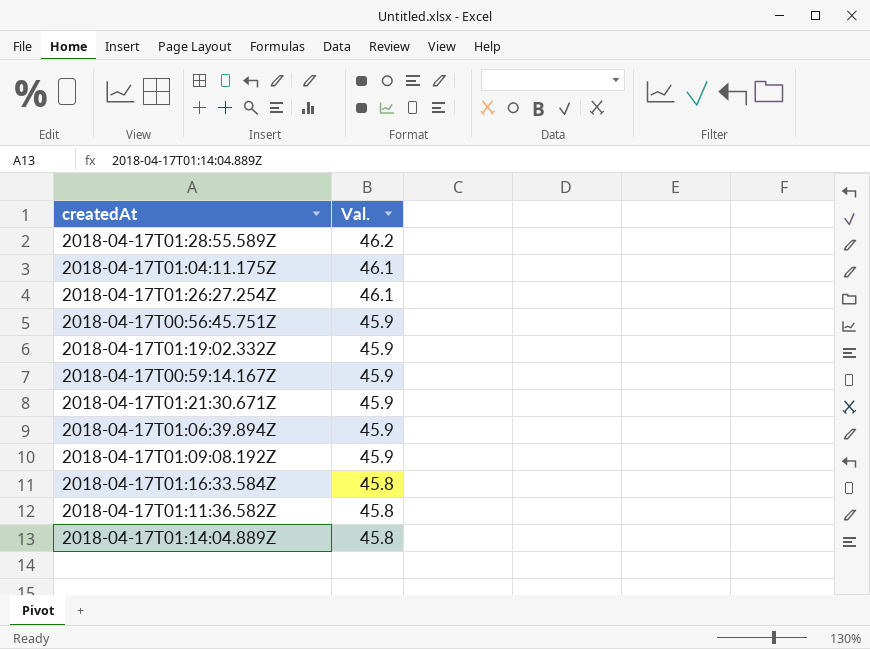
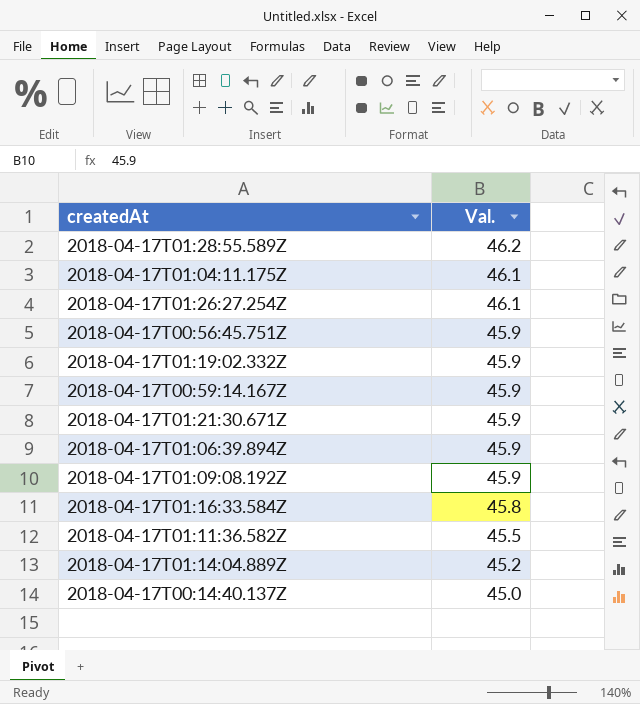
2018-04-17T01:11:36.582Z | Val.: 45.8 -> 45.5
2018-04-17T01:14:04.889Z | Val.: 45.8 -> 45.2
row 2018-04-17T00:14:40.137Z: none -> 45.0

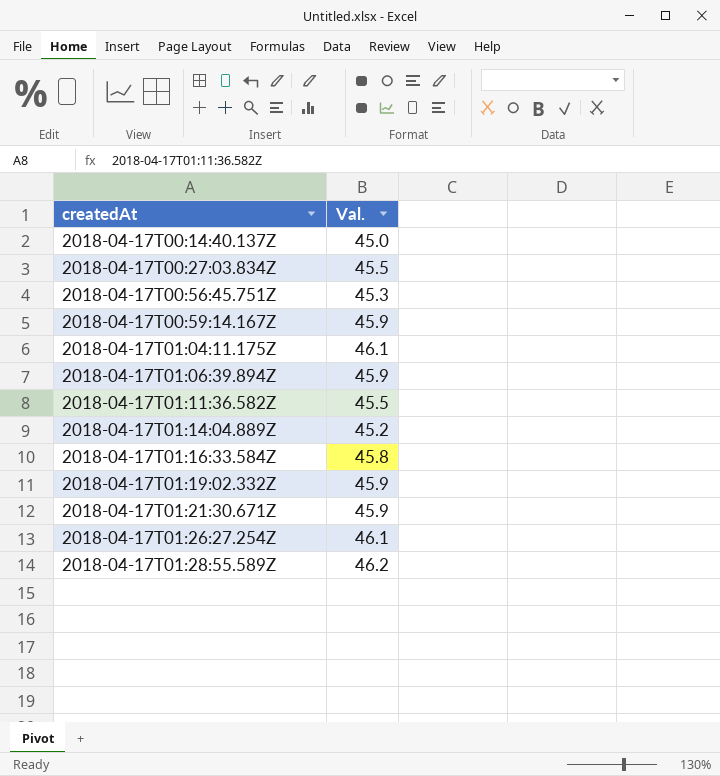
row order: Val. descending -> createdAt ascending
row 2018-04-17T01:09:08.192Z: 45.9 -> none
row 2018-04-17T00:27:03.834Z: none -> 45.5
2018-04-17T00:56:45.751Z | Val.: 45.9 -> 45.3

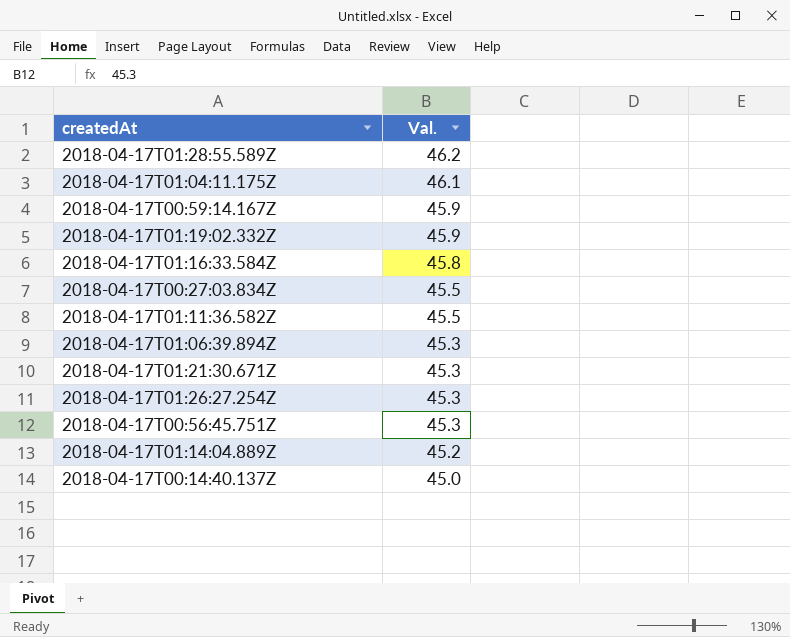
row order: createdAt ascending -> Val. descending
2018-04-17T01:06:39.894Z | Val.: 45.9 -> 45.3
2018-04-17T01:21:30.671Z | Val.: 45.9 -> 45.3
2018-04-17T01:26:27.254Z | Val.: 46.1 -> 45.3

